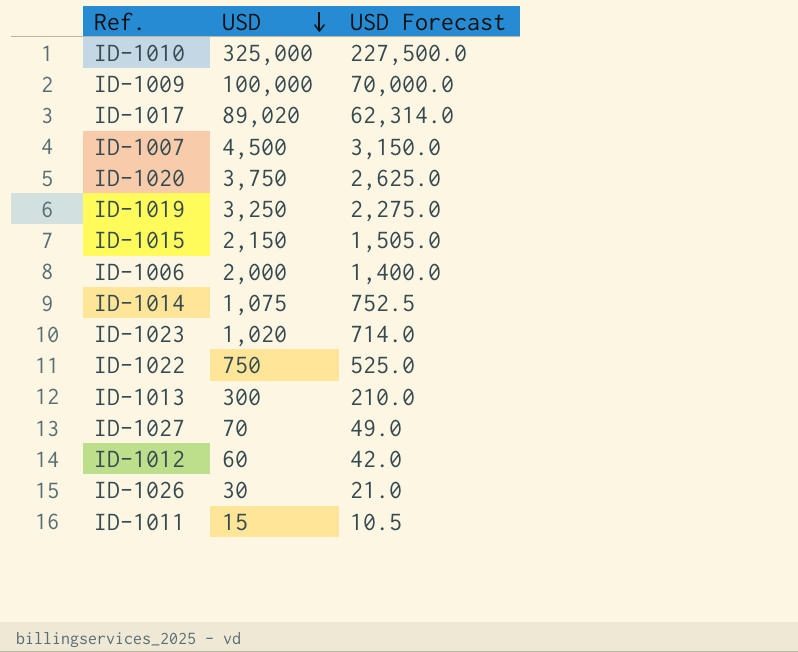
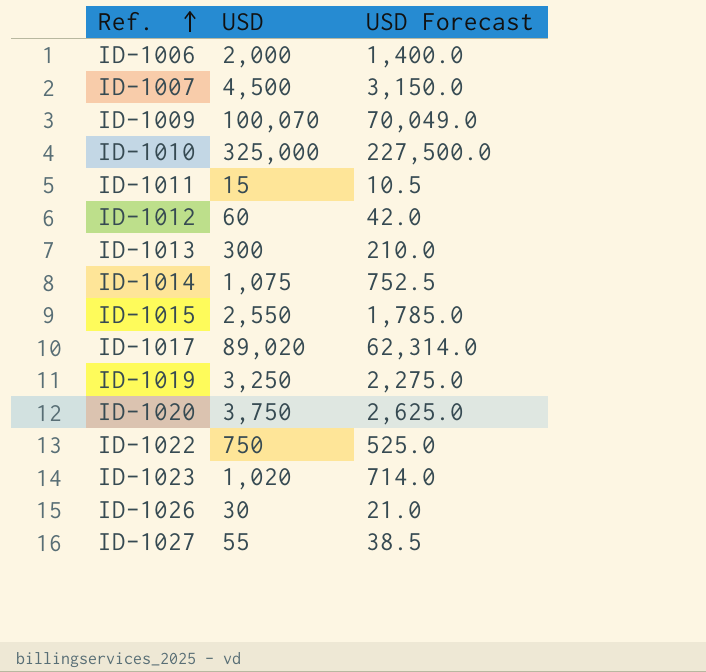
row order: USD descending -> Ref. ascending
ID-1009 | USD: 100,000 -> 100,070
ID-1009 | USD Forecast: 70,000.0 -> 70,049.0
ID-1015 | USD: 2,150 -> 2,550
ID-1015 | USD Forecast: 1,505.0 -> 1,785.0
ID-1027 | USD: 70 -> 55
ID-1027 | USD Forecast: 49.0 -> 38.5

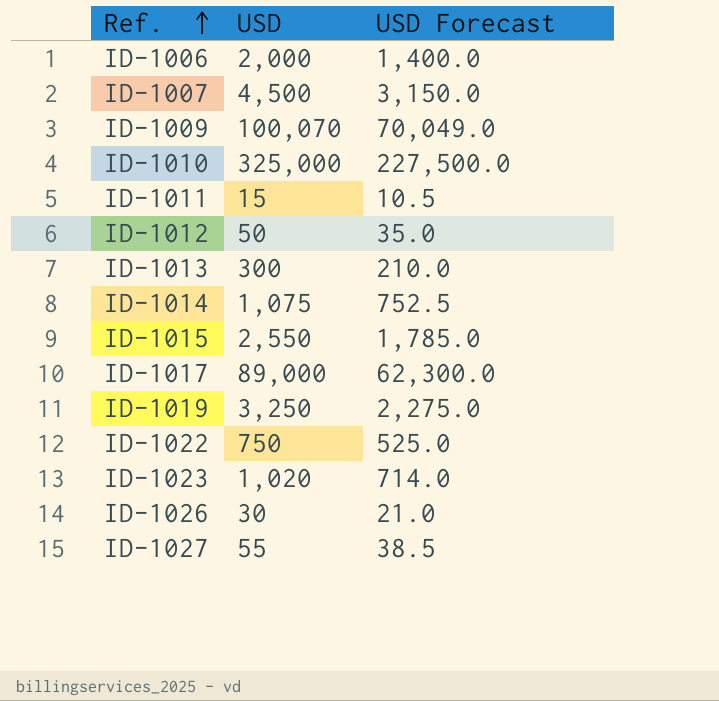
row ID-1020: 3,750 | 2,625.0 -> none
ID-1012 | USD: 60 -> 50
ID-1012 | USD Forecast: 42.0 -> 35.0
ID-1017 | USD: 89,020 -> 89,000
ID-1017 | USD Forecast: 62,314.0 -> 62,300.0

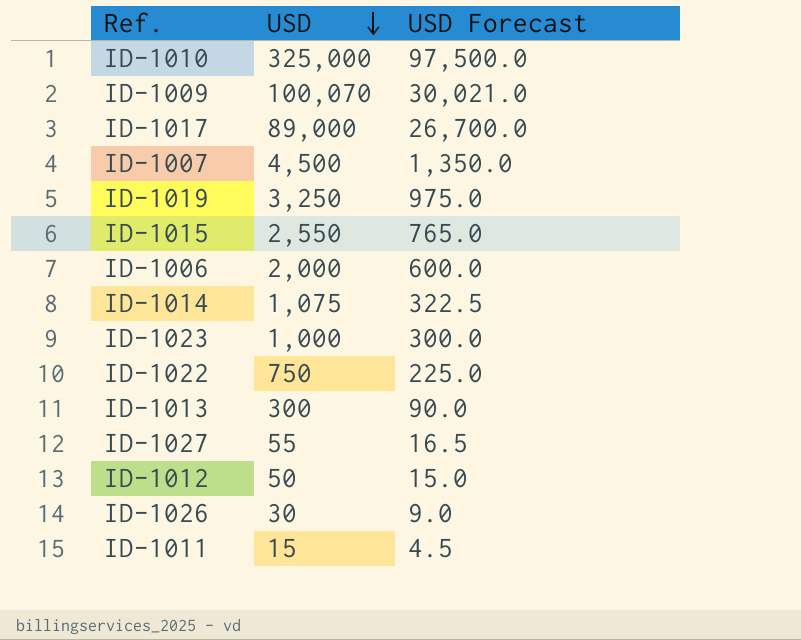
row order: Ref. ascending -> USD descending
column USD Forecast | formula: [USD] * 0.7 -> [USD] * 0.3
ID-1023 | USD: 1,020 -> 1,000

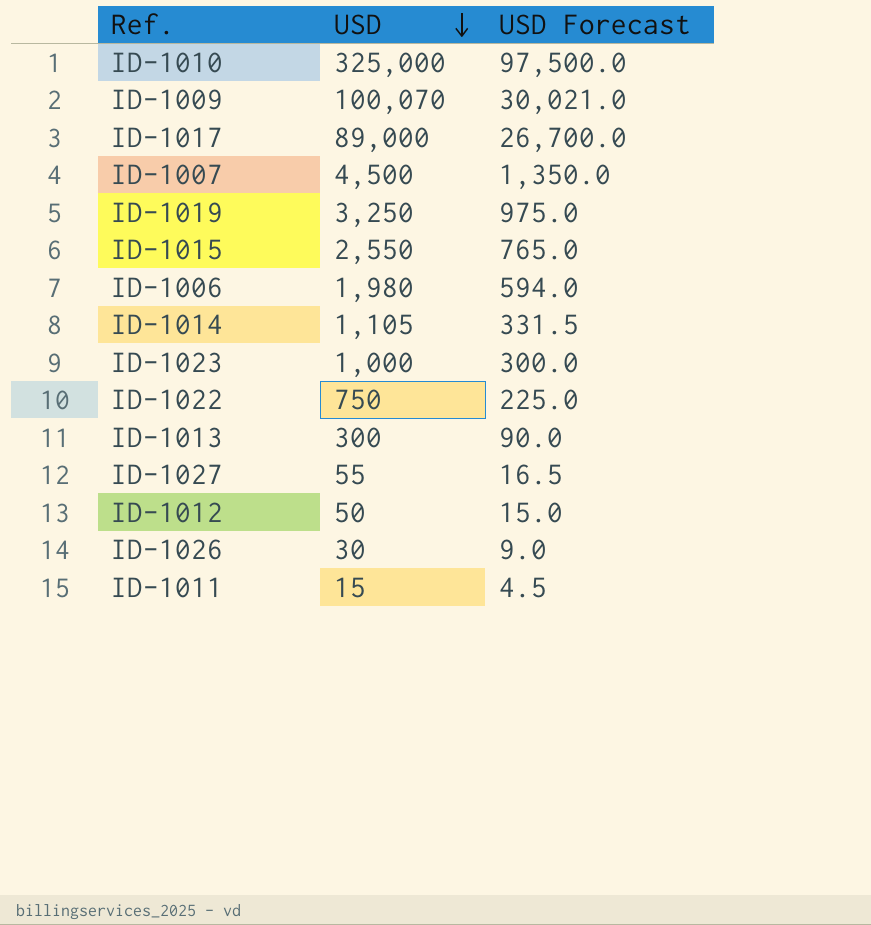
ID-1006 | USD: 2,000 -> 1,980
ID-1006 | USD Forecast: 600.0 -> 594.0
ID-1014 | USD: 1,075 -> 1,105
ID-1014 | USD Forecast: 322.5 -> 331.5

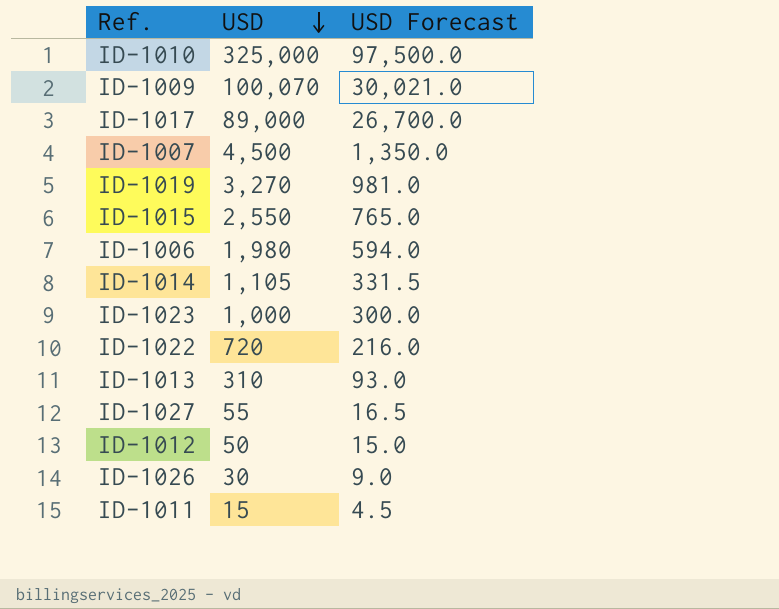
ID-1019 | USD: 3,250 -> 3,270
ID-1019 | USD Forecast: 975.0 -> 981.0
ID-1022 | USD: 750 -> 720
ID-1022 | USD Forecast: 225.0 -> 216.0
ID-1013 | USD: 300 -> 310
ID-1013 | USD Forecast: 90.0 -> 93.0

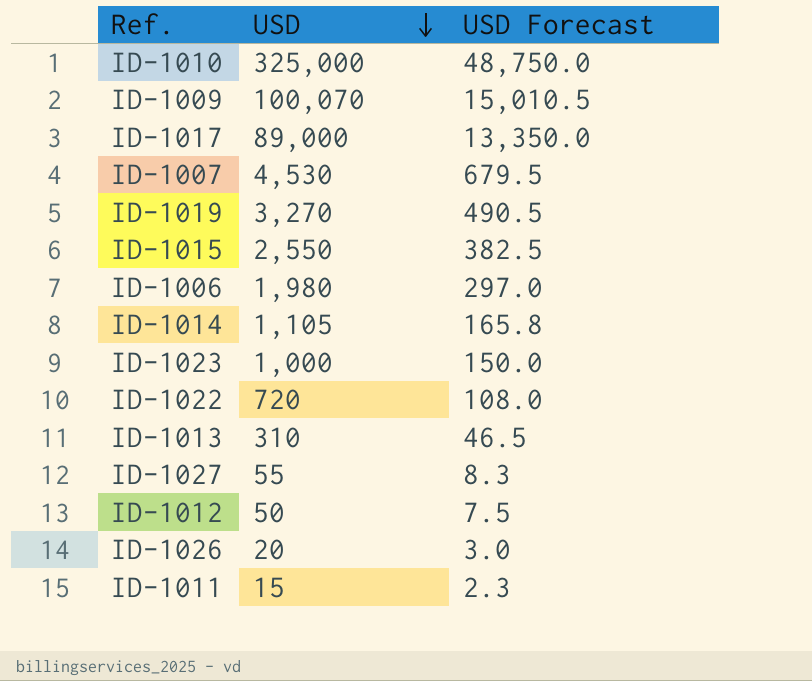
column USD Forecast | formula: [USD] * 0.3 -> [USD] * 0.15
ID-1007 | USD: 4,500 -> 4,530
ID-1026 | USD: 30 -> 20

